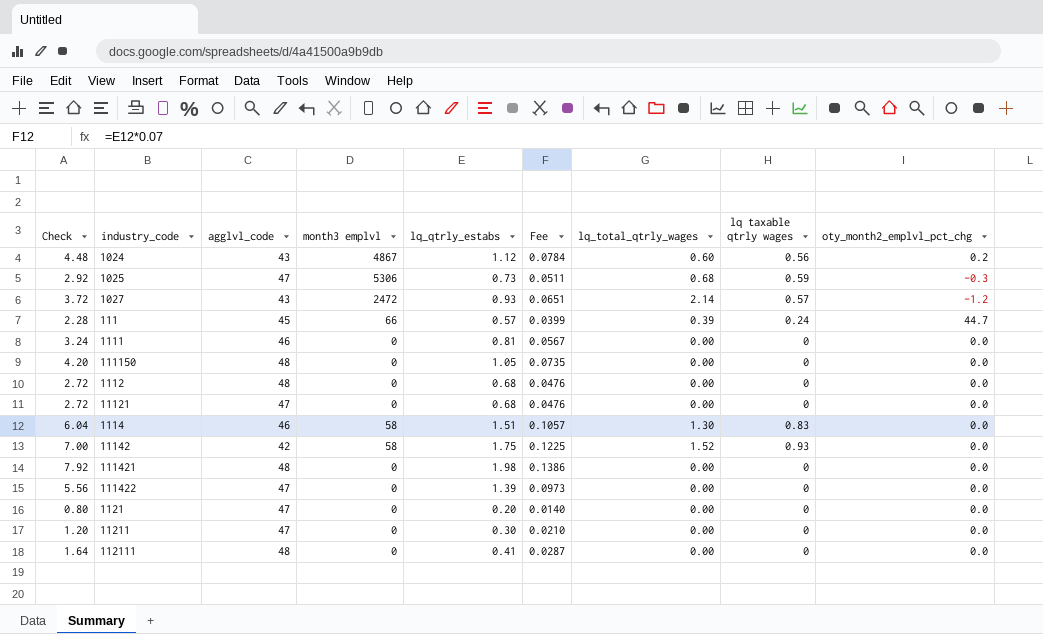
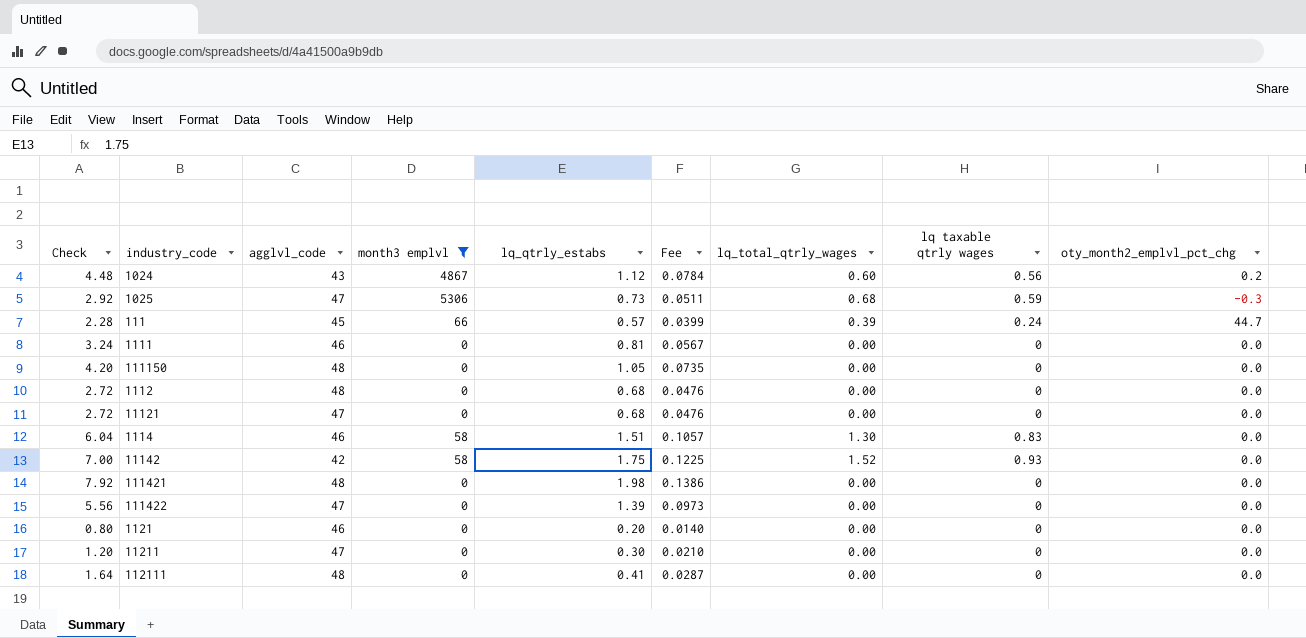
filter: none -> month3 emplvl != 2472
1121 | agglvl_code: 47 -> 46

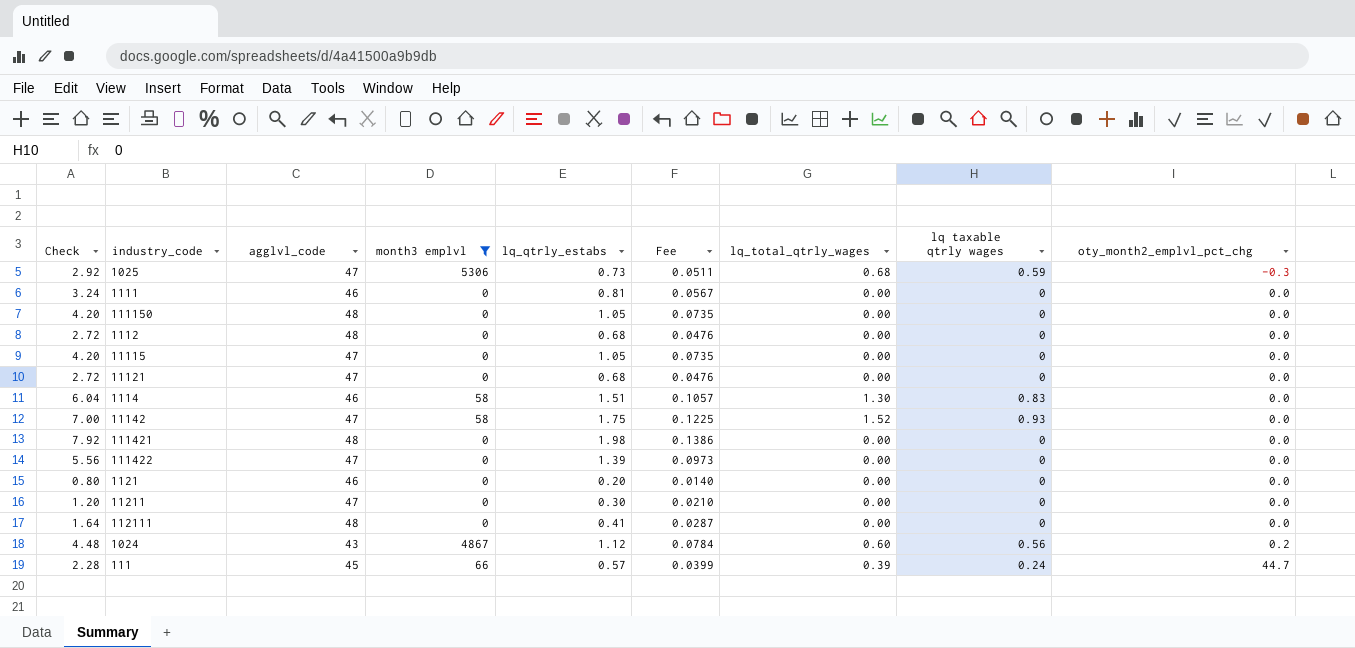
row order: none -> oty_month2_emplvl_pct_chg ascending
row 11115: none -> 4.20 | 47 | 0 | 1.05 | 0.0735 | 0.00 | 0 | 0.0
11142 | agglvl_code: 42 -> 47

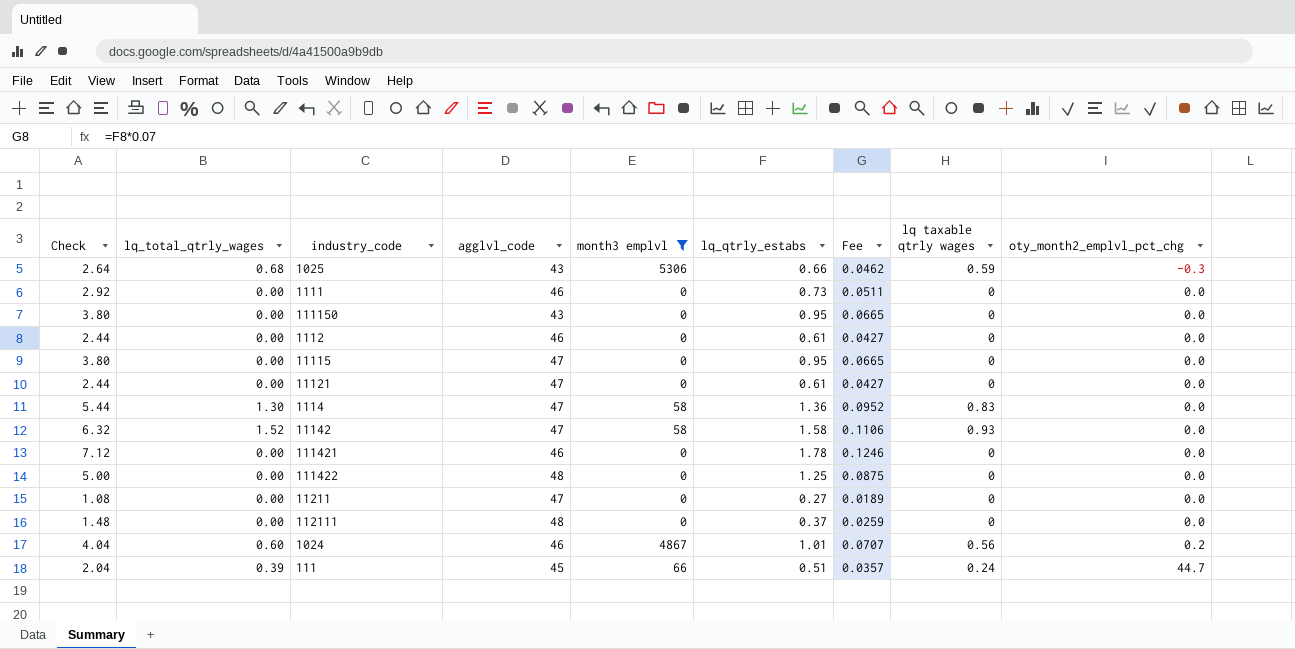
column lq_total_qtrly_wages | position: 7 -> 2
row 1121: 0.80 | 46 | 0 | 0.20 | 0.0140 | 0.00 | 0 | 0.0 -> none
1025 | Check: 2.92 -> 2.64
1025 | agglvl_code: 47 -> 43
1025 | lq_qtrly_estabs: 0.73 -> 0.66
1025 | Fee: 0.0511 -> 0.0462
1111 | Check: 3.24 -> 2.92
1111 | lq_qtrly_estabs: 0.81 -> 0.73
1111 | Fee: 0.0567 -> 0.0511
111150 | Check: 4.20 -> 3.80
111150 | agglvl_code: 48 -> 43
111150 | lq_qtrly_estabs: 1.05 -> 0.95
111150 | Fee: 0.0735 -> 0.0665
1112 | Check: 2.72 -> 2.44
1112 | agglvl_code: 48 -> 46
1112 | lq_qtrly_estabs: 0.68 -> 0.61
1112 | Fee: 0.0476 -> 0.0427
11115 | Check: 4.20 -> 3.80
11115 | lq_qtrly_estabs: 1.05 -> 0.95
11115 | Fee: 0.0735 -> 0.0665
11121 | Check: 2.72 -> 2.44
11121 | lq_qtrly_estabs: 0.68 -> 0.61
11121 | Fee: 0.0476 -> 0.0427
1114 | Check: 6.04 -> 5.44
1114 | agglvl_code: 46 -> 47
1114 | lq_qtrly_estabs: 1.51 -> 1.36
1114 | Fee: 0.1057 -> 0.0952
11142 | Check: 7.00 -> 6.32
11142 | lq_qtrly_estabs: 1.75 -> 1.58
11142 | Fee: 0.1225 -> 0.1106
111421 | Check: 7.92 -> 7.12
111421 | agglvl_code: 48 -> 46
111421 | lq_qtrly_estabs: 1.98 -> 1.78
111421 | Fee: 0.1386 -> 0.1246
111422 | Check: 5.56 -> 5.00
111422 | agglvl_code: 47 -> 48
111422 | lq_qtrly_estabs: 1.39 -> 1.25
111422 | Fee: 0.0973 -> 0.0875
11211 | Check: 1.20 -> 1.08
11211 | lq_qtrly_estabs: 0.30 -> 0.27
11211 | Fee: 0.0210 -> 0.0189
112111 | Check: 1.64 -> 1.48
112111 | lq_qtrly_estabs: 0.41 -> 0.37
112111 | Fee: 0.0287 -> 0.0259
1024 | Check: 4.48 -> 4.04
1024 | agglvl_code: 43 -> 46
1024 | lq_qtrly_estabs: 1.12 -> 1.01
1024 | Fee: 0.0784 -> 0.0707
111 | Check: 2.28 -> 2.04
111 | lq_qtrly_estabs: 0.57 -> 0.51
111 | Fee: 0.0399 -> 0.0357

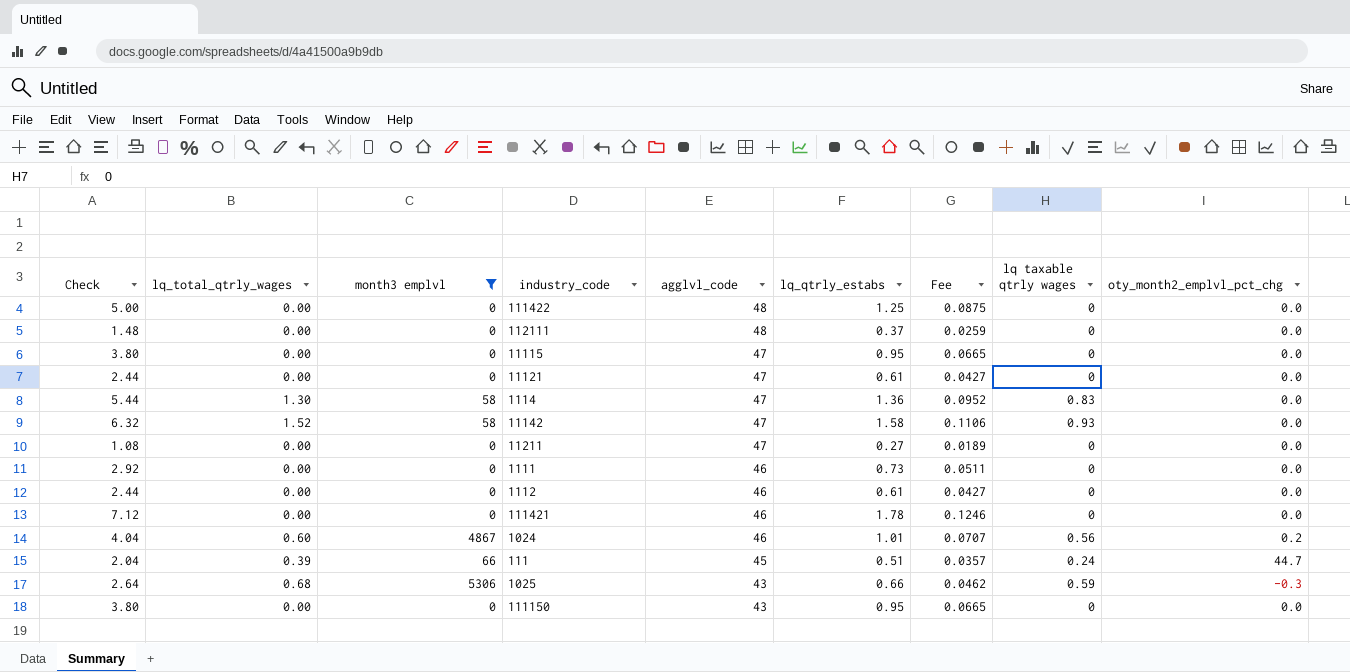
row order: oty_month2_emplvl_pct_chg ascending -> agglvl_code descending
column month3 emplvl | position: 5 -> 3

